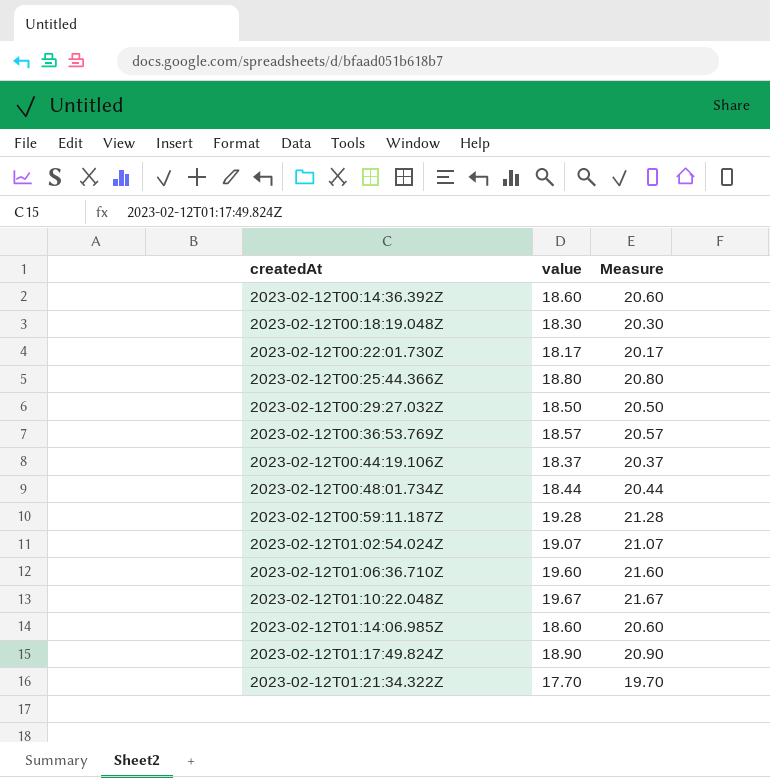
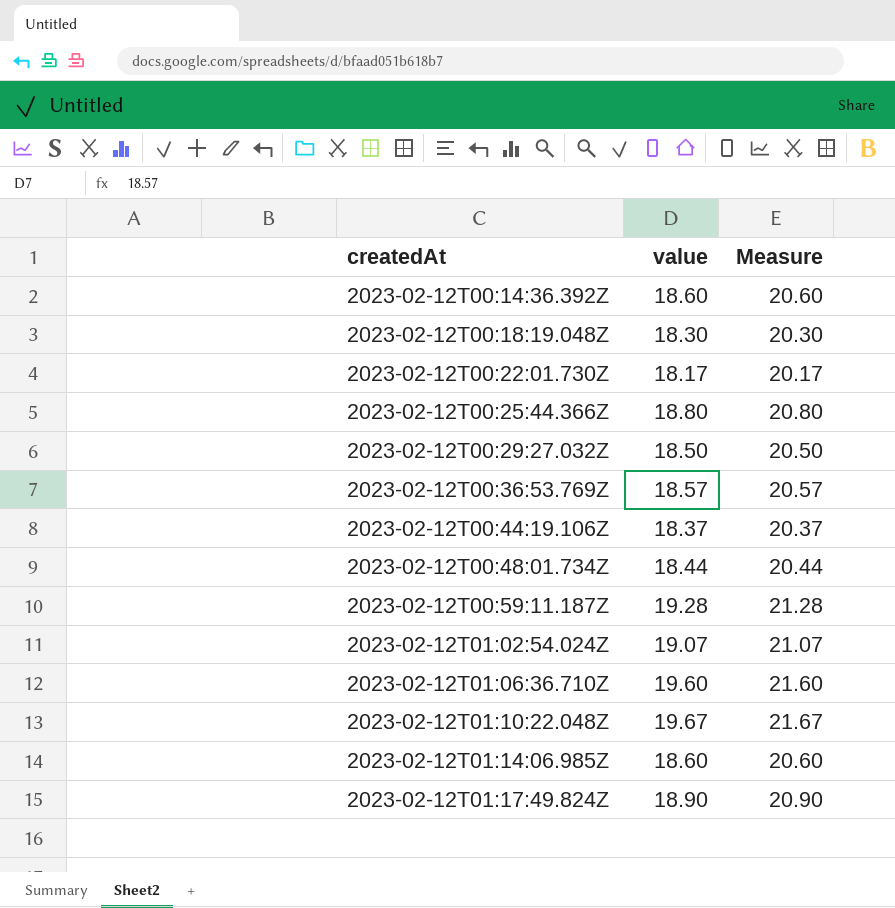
row 2023-02-12T01:21:34.322Z: 17.70 | 19.70 -> none

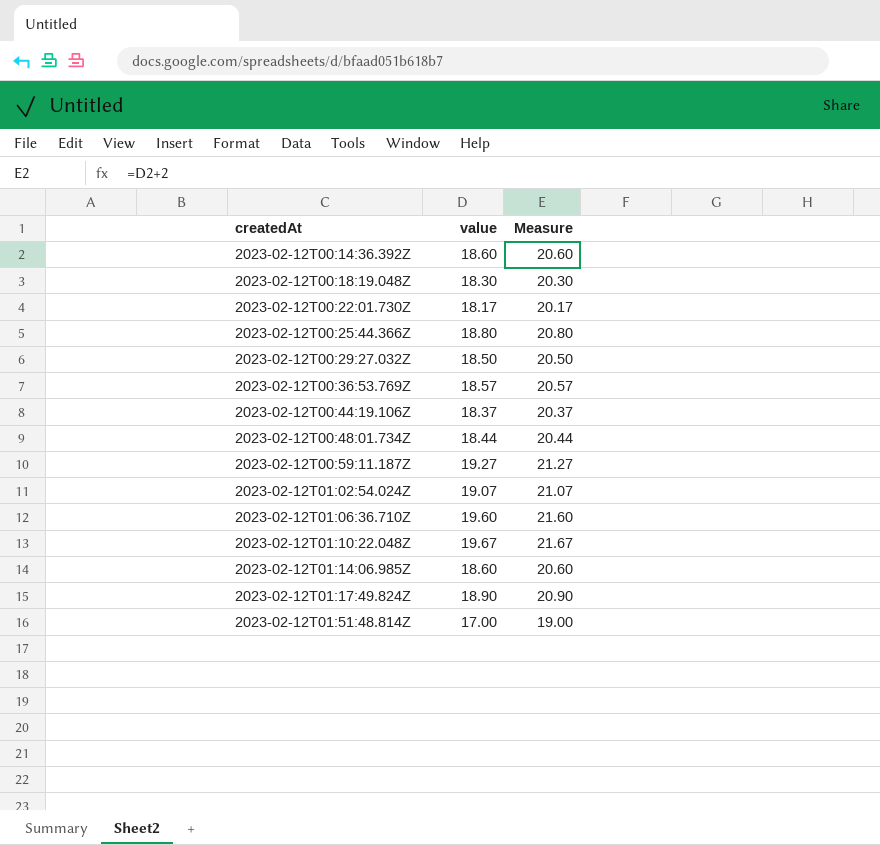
2023-02-12T00:59:11.187Z | value: 19.28 -> 19.27
2023-02-12T00:59:11.187Z | Measure: 21.28 -> 21.27
row 2023-02-12T01:51:48.814Z: none -> 17.00 | 19.00

